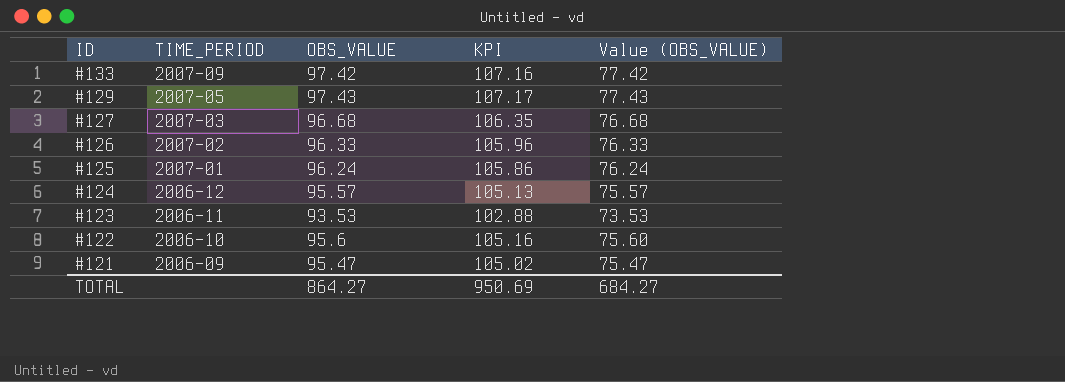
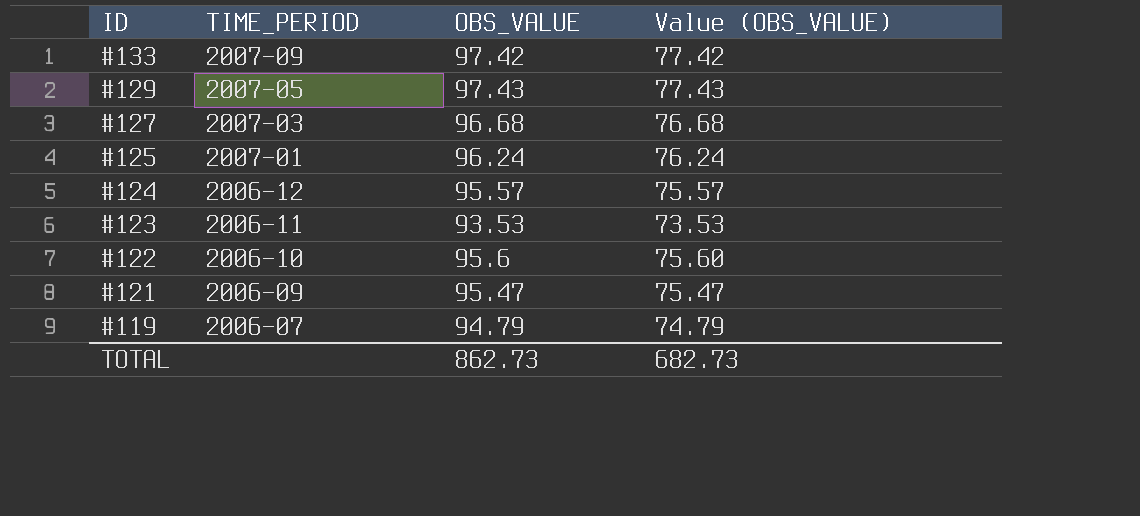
column KPI | formula: [OBS_VALUE] * 1.1 -> none
row #126: 2007-02 | 96.33 | 105.96 | 76.33 -> none
row #119: none -> 2006-07 | 94.79 | 74.79
TOTAL | OBS_VALUE: 864.27 -> 862.73
TOTAL | Value (OBS_VALUE): 684.27 -> 682.73

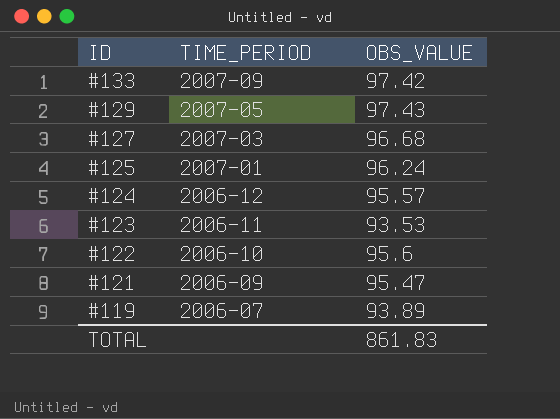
column Value (OBS_VALUE) | formula: [OBS_VALUE] - 20 -> none
#119 | OBS_VALUE: 94.79 -> 93.89
TOTAL | OBS_VALUE: 862.73 -> 861.83

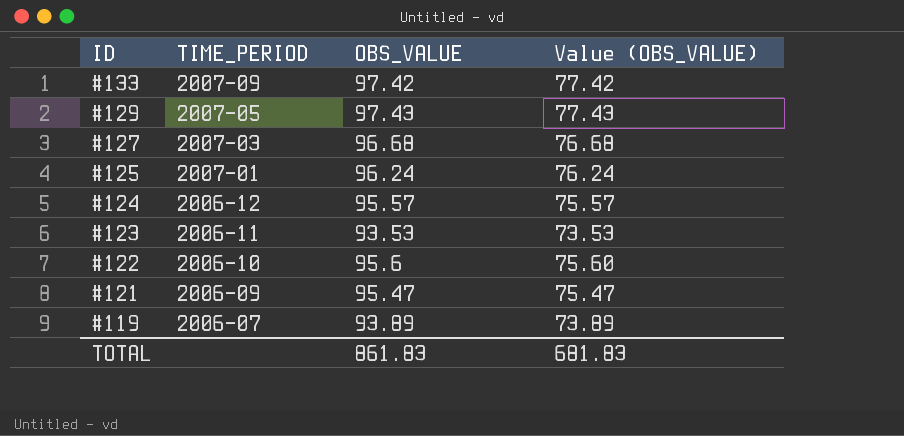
column Value (OBS_VALUE) | formula: none -> [OBS_VALUE] - 20

